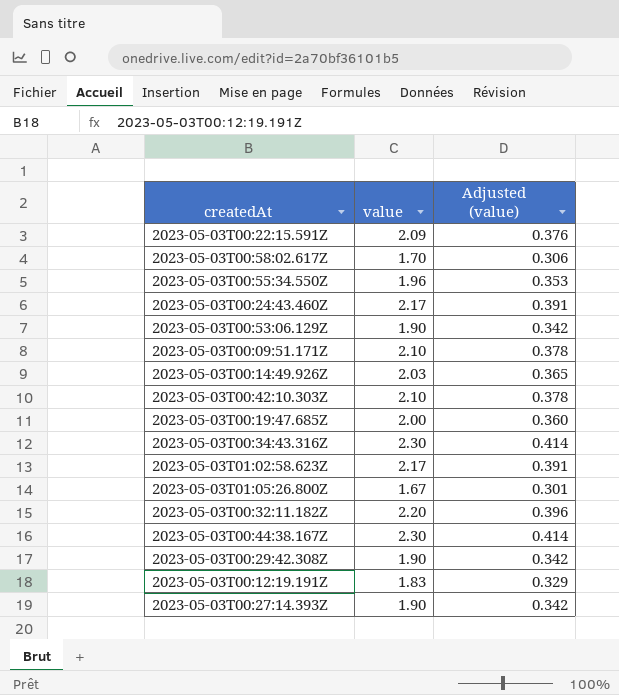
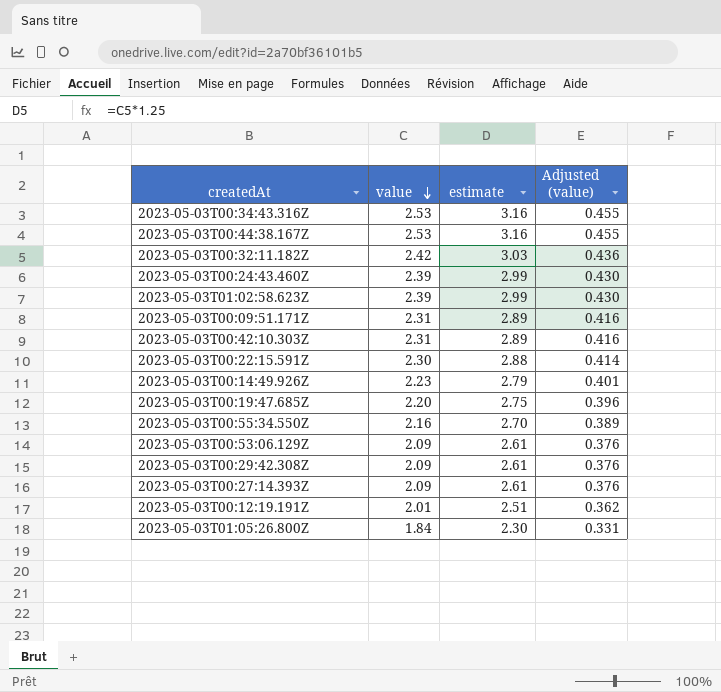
row order: none -> value descending
column estimate | formula: none -> [value] * 1.25
row 2023-05-03T00:58:02.617Z: 1.70 | 0.306 -> none
2023-05-03T00:34:43.316Z | value: 2.30 -> 2.53
2023-05-03T00:34:43.316Z | Adjusted (value): 0.414 -> 0.455
2023-05-03T00:44:38.167Z | value: 2.30 -> 2.53
2023-05-03T00:44:38.167Z | Adjusted (value): 0.414 -> 0.455
2023-05-03T00:32:11.182Z | value: 2.20 -> 2.42
2023-05-03T00:32:11.182Z | Adjusted (value): 0.396 -> 0.436
2023-05-03T00:24:43.460Z | value: 2.17 -> 2.39
2023-05-03T00:24:43.460Z | Adjusted (value): 0.391 -> 0.430
2023-05-03T01:02:58.623Z | value: 2.17 -> 2.39
2023-05-03T01:02:58.623Z | Adjusted (value): 0.391 -> 0.430
2023-05-03T00:09:51.171Z | value: 2.10 -> 2.31
2023-05-03T00:09:51.171Z | Adjusted (value): 0.378 -> 0.416
2023-05-03T00:42:10.303Z | value: 2.10 -> 2.31
2023-05-03T00:42:10.303Z | Adjusted (value): 0.378 -> 0.416
2023-05-03T00:22:15.591Z | value: 2.09 -> 2.30
2023-05-03T00:22:15.591Z | Adjusted (value): 0.376 -> 0.414
2023-05-03T00:14:49.926Z | value: 2.03 -> 2.23
2023-05-03T00:14:49.926Z | Adjusted (value): 0.365 -> 0.401
2023-05-03T00:19:47.685Z | value: 2.00 -> 2.20
2023-05-03T00:19:47.685Z | Adjusted (value): 0.360 -> 0.396
2023-05-03T00:55:34.550Z | value: 1.96 -> 2.16
2023-05-03T00:55:34.550Z | Adjusted (value): 0.353 -> 0.389
2023-05-03T00:53:06.129Z | value: 1.90 -> 2.09
2023-05-03T00:53:06.129Z | Adjusted (value): 0.342 -> 0.376
2023-05-03T00:29:42.308Z | value: 1.90 -> 2.09
2023-05-03T00:29:42.308Z | Adjusted (value): 0.342 -> 0.376
2023-05-03T00:27:14.393Z | value: 1.90 -> 2.09
2023-05-03T00:27:14.393Z | Adjusted (value): 0.342 -> 0.376
2023-05-03T00:12:19.191Z | value: 1.83 -> 2.01
2023-05-03T00:12:19.191Z | Adjusted (value): 0.329 -> 0.362
2023-05-03T01:05:26.800Z | value: 1.67 -> 1.84
2023-05-03T01:05:26.800Z | Adjusted (value): 0.301 -> 0.331

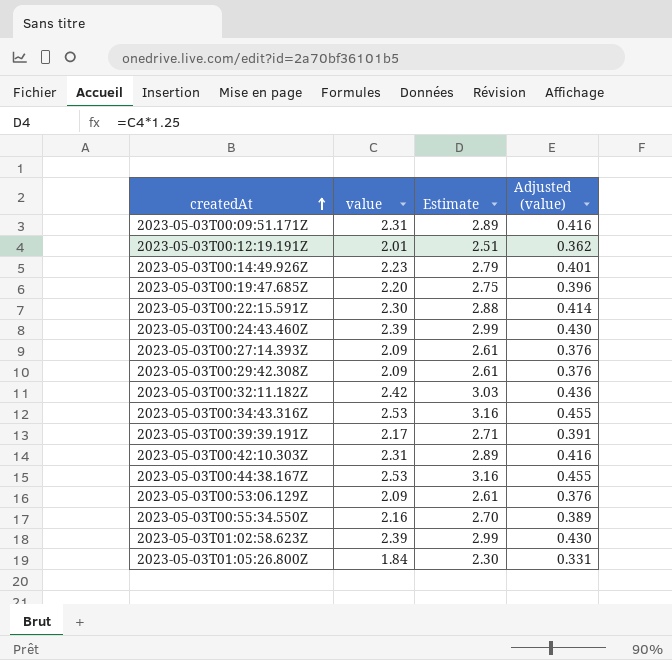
row order: value descending -> createdAt ascending
column name: estimate -> Estimate
row 2023-05-03T00:39:39.191Z: none -> 2.17 | 2.71 | 0.391

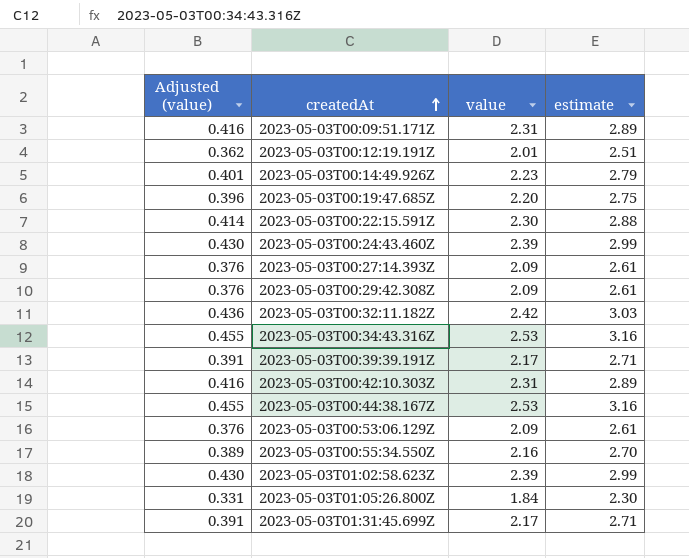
column Adjusted (value) | position: 4 -> 1
column name: Estimate -> estimate
row 2023-05-03T01:31:45.699Z: none -> 0.391 | 2.17 | 2.71

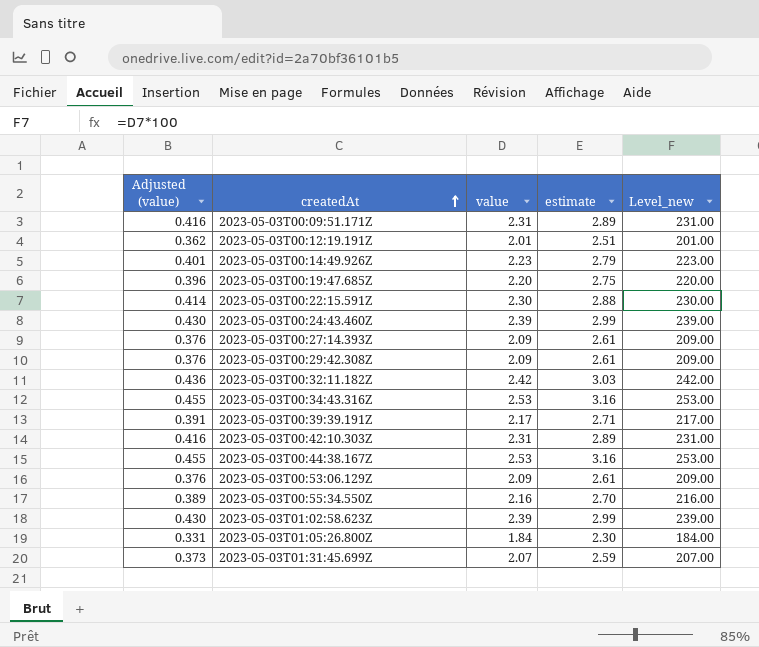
column Level_new | formula: none -> [value] * 100
2023-05-03T01:31:45.699Z | Adjusted (value): 0.391 -> 0.373
2023-05-03T01:31:45.699Z | value: 2.17 -> 2.07
2023-05-03T01:31:45.699Z | estimate: 2.71 -> 2.59

